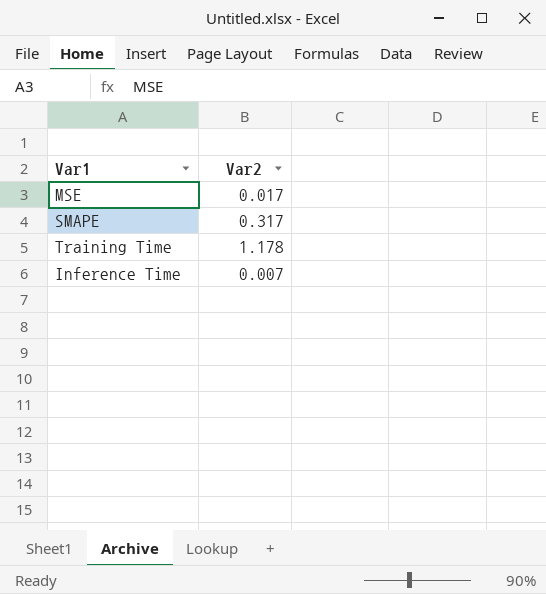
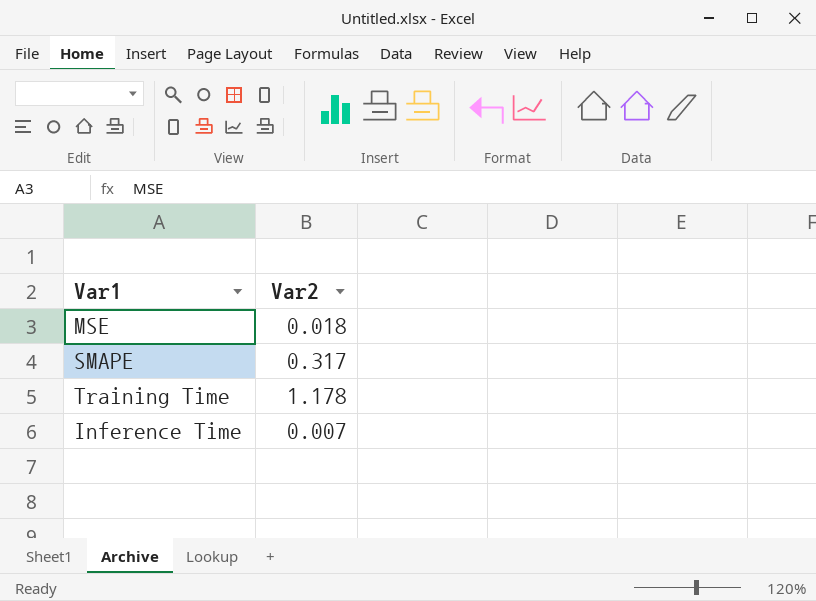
MSE | Var2: 0.017 -> 0.018

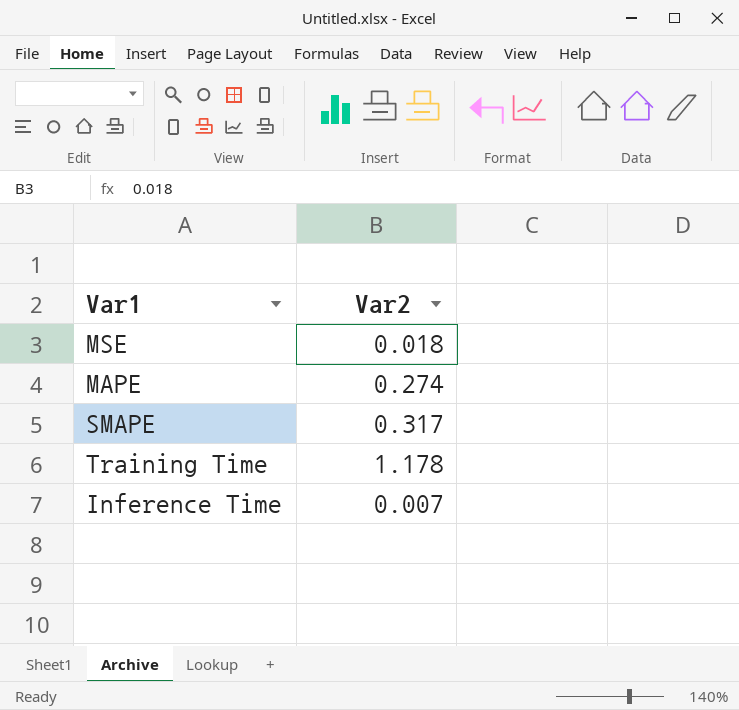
row MAPE: none -> 0.274

